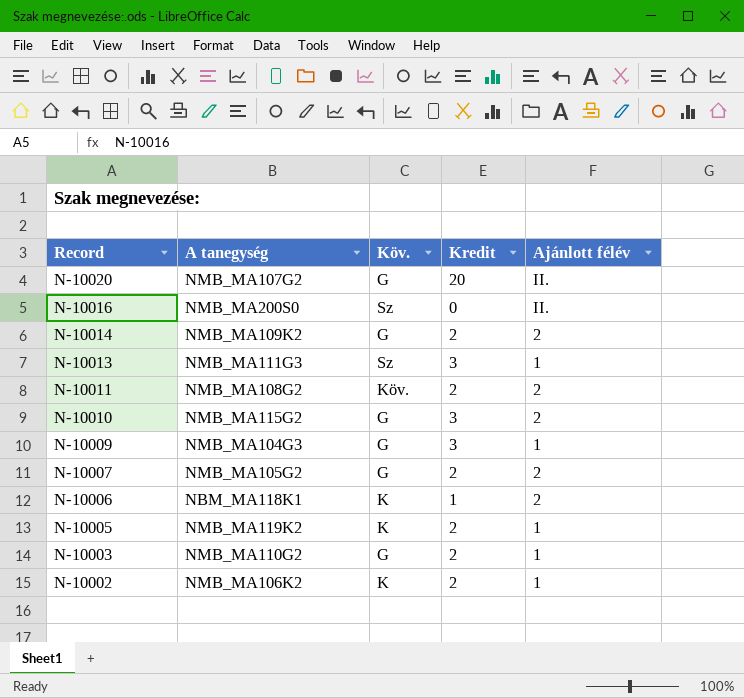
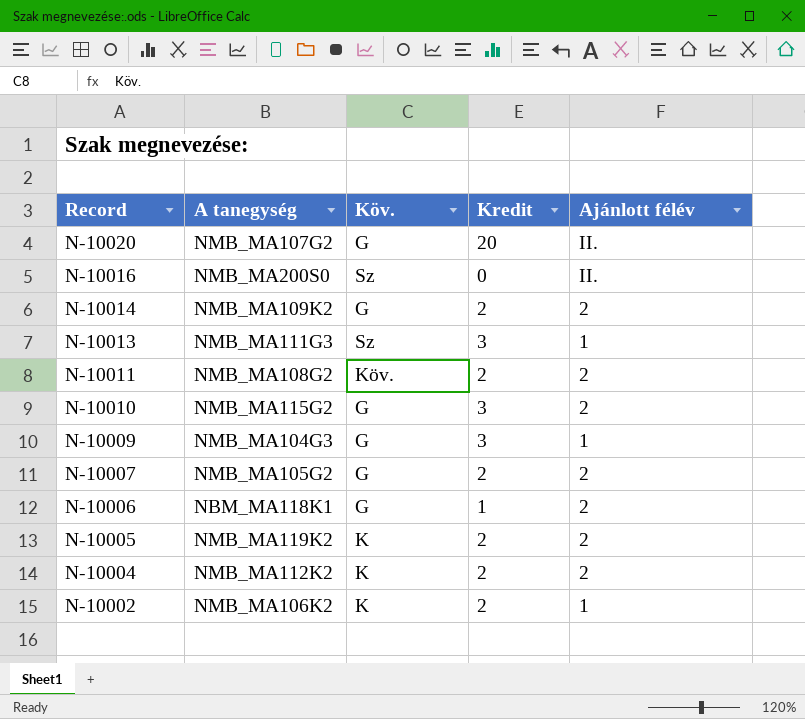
row N-10003: NMB_MA110G2 | G | 2 | 1 -> none
N-10006 | Köv.: K -> G
N-10005 | Ajánlott félév: 1 -> 2
row N-10004: none -> NMB_MA112K2 | K | 2 | 2

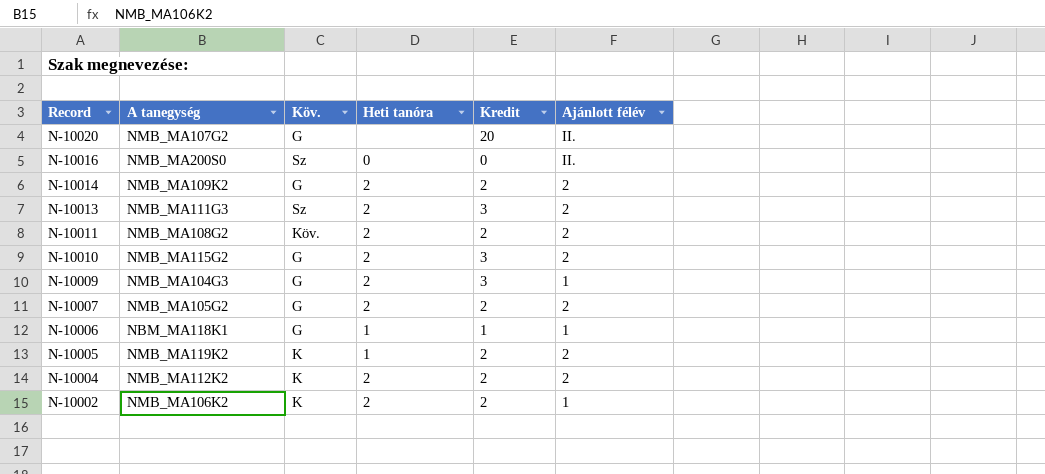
column Heti tanóra | position: none -> 4
N-10013 | Ajánlott félév: 1 -> 2
N-10006 | Ajánlott félév: 2 -> 1

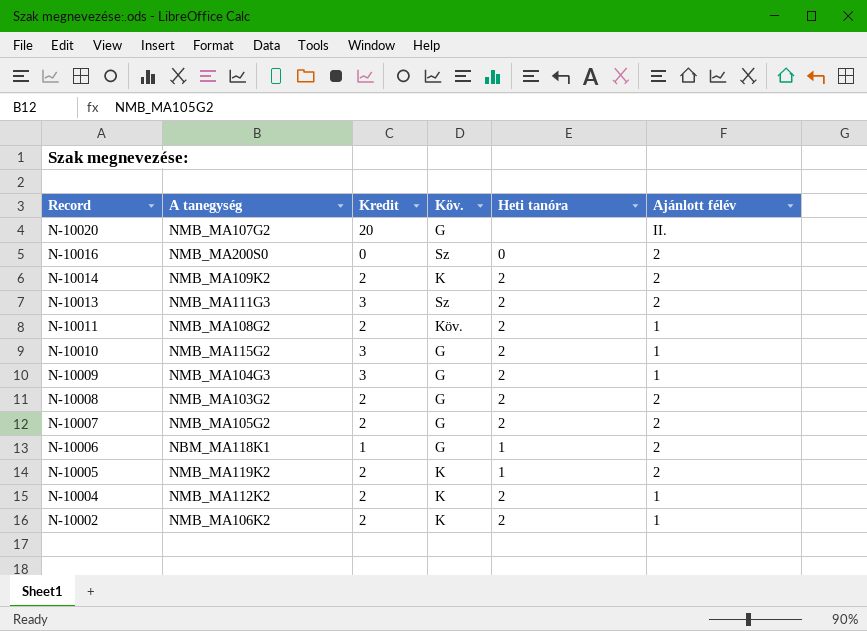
column Kredit | position: 5 -> 3
N-10016 | Ajánlott félév: II. -> 2
N-10014 | Köv.: G -> K
N-10011 | Ajánlott félév: 2 -> 1
N-10010 | Ajánlott félév: 2 -> 1
row N-10008: none -> NMB_MA103G2 | 2 | G | 2 | 2
N-10006 | Ajánlott félév: 1 -> 2
N-10004 | Ajánlott félév: 2 -> 1

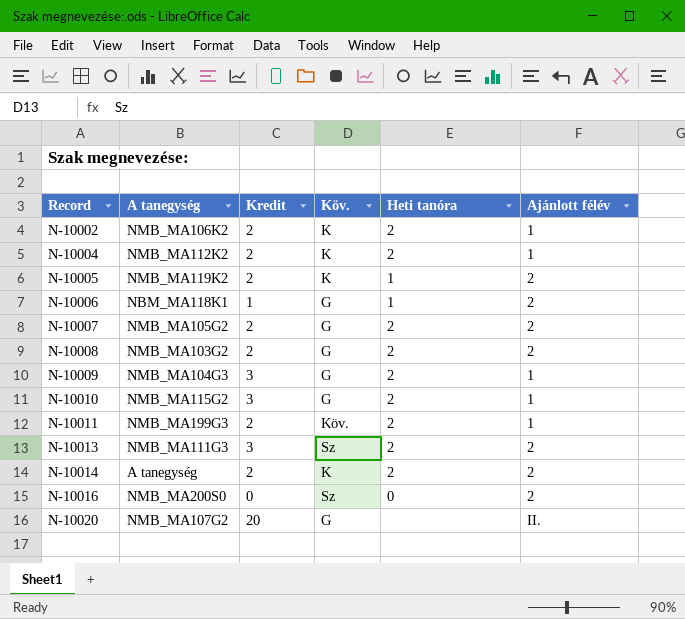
row order: Record descending -> Record ascending
N-10011 | A tanegység: NMB_MA108G2 -> NMB_MA199G3
N-10014 | A tanegység: NMB_MA109K2 -> A tanegység

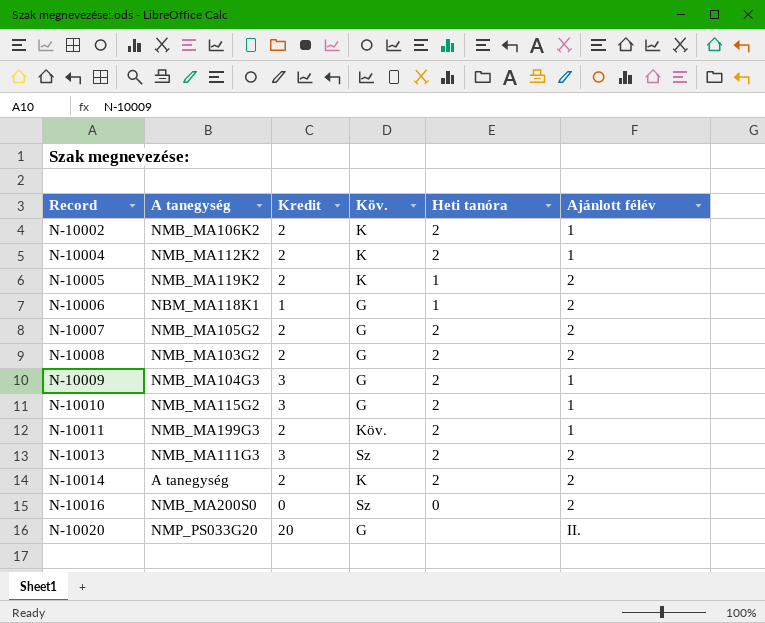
N-10020 | A tanegység: NMB_MA107G2 -> NMP_PS033G20

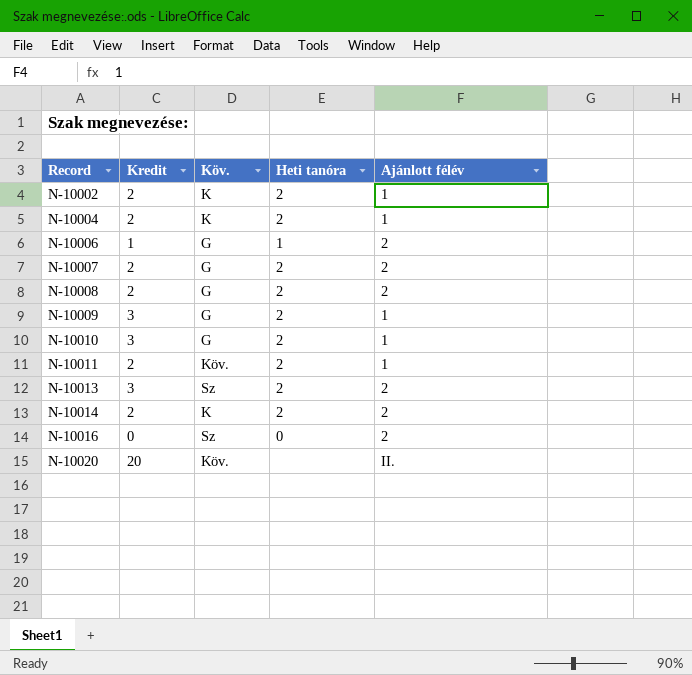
column A tanegység | position: 2 -> none
row N-10005: NMB_MA119K2 | 2 | K | 1 | 2 -> none
N-10020 | Köv.: G -> Köv.

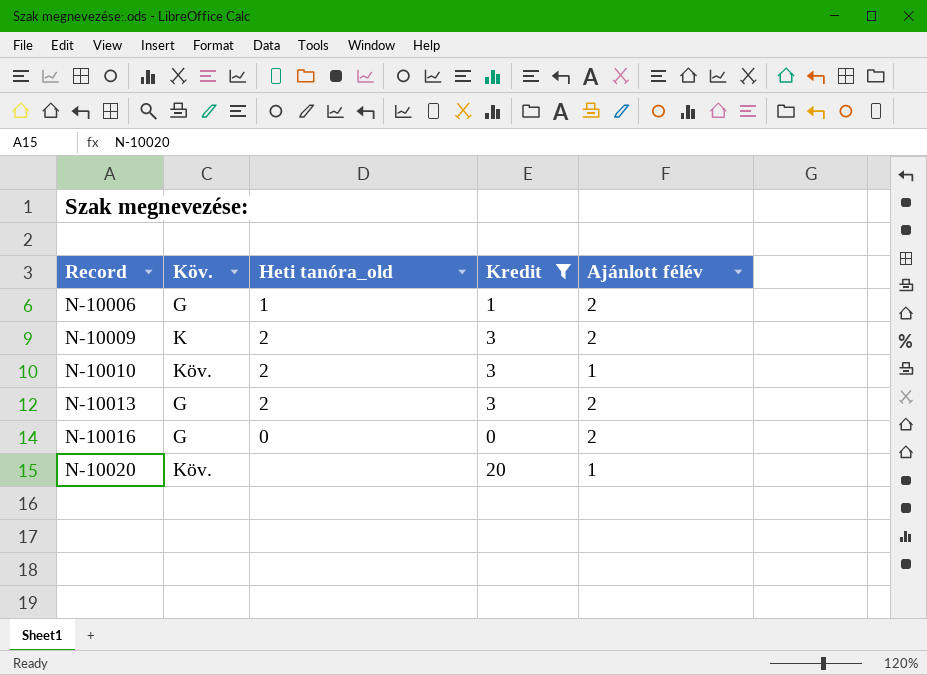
filter: none -> Kredit != 2
column name: Heti tanóra -> Heti tanóra_old
column Kredit | position: 2 -> 4
N-10009 | Köv.: G -> K
N-10009 | Ajánlott félév: 1 -> 2
N-10010 | Köv.: G -> Köv.
N-10013 | Köv.: Sz -> G
N-10016 | Köv.: Sz -> G
N-10020 | Ajánlott félév: II. -> 1

